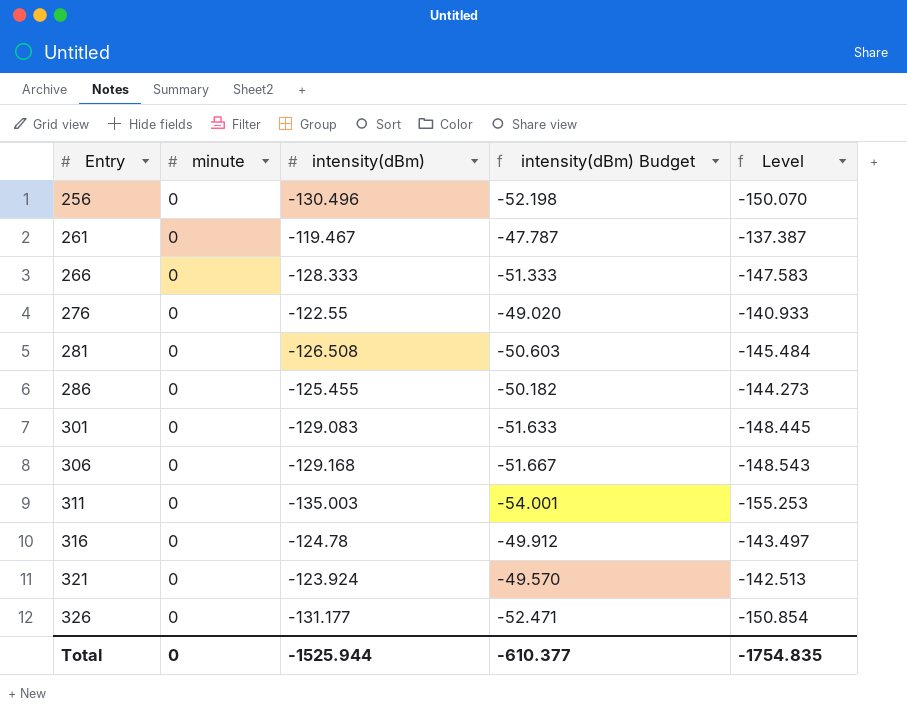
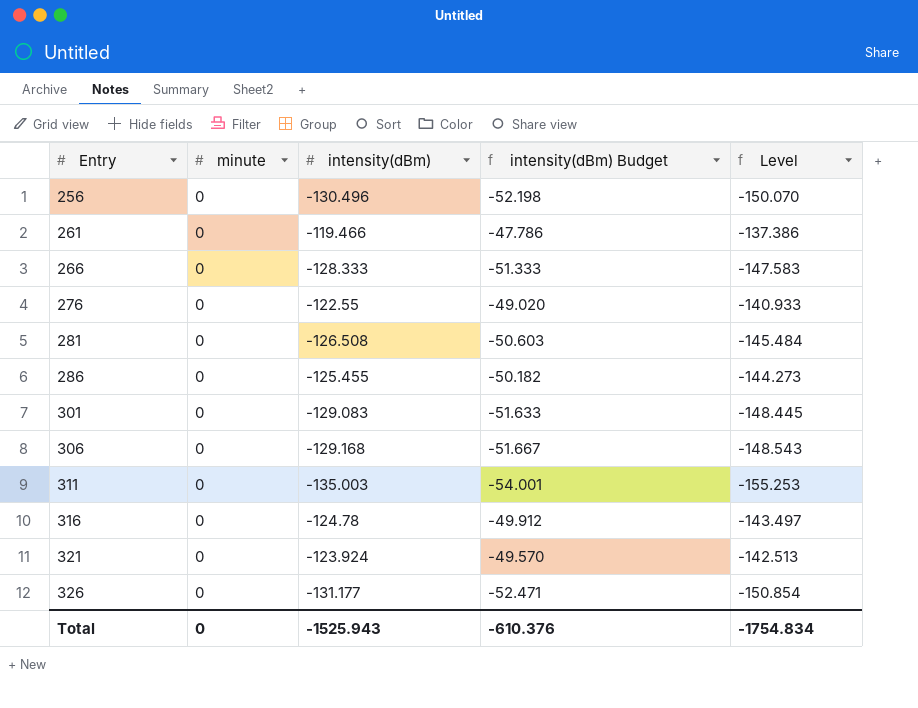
261 | intensity(dBm): -119.467 -> -119.466
261 | intensity(dBm) Budget: -47.787 -> -47.786
261 | Level: -137.387 -> -137.386
Total | intensity(dBm): -1525.944 -> -1525.943
Total | intensity(dBm) Budget: -610.377 -> -610.376
Total | Level: -1754.835 -> -1754.834

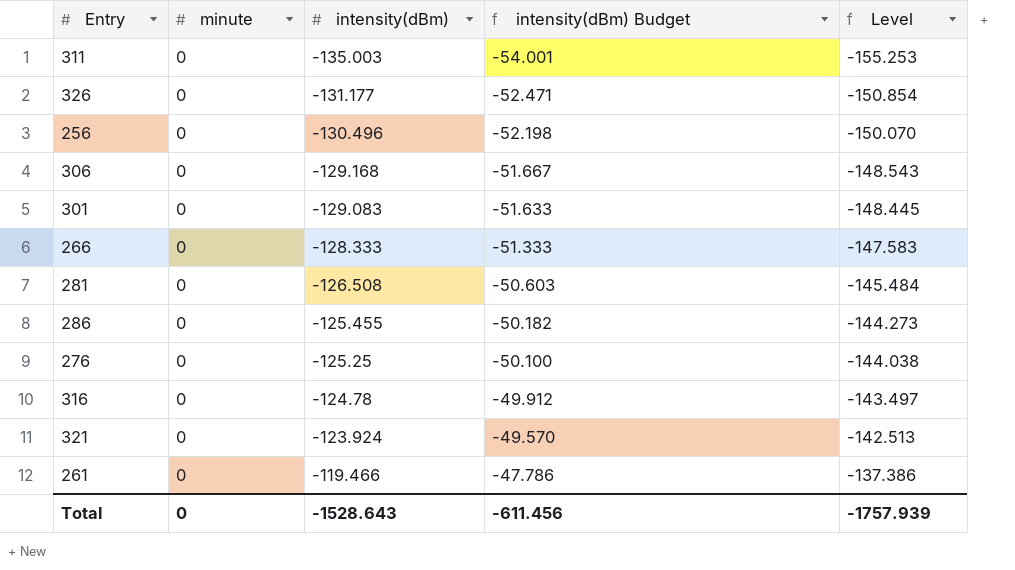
row order: Entry ascending -> intensity(dBm) ascending
276 | intensity(dBm): -122.55 -> -125.25
276 | intensity(dBm) Budget: -49.020 -> -50.100
276 | Level: -140.933 -> -144.038
Total | intensity(dBm): -1525.943 -> -1528.643
Total | intensity(dBm) Budget: -610.376 -> -611.456
Total | Level: -1754.834 -> -1757.939

